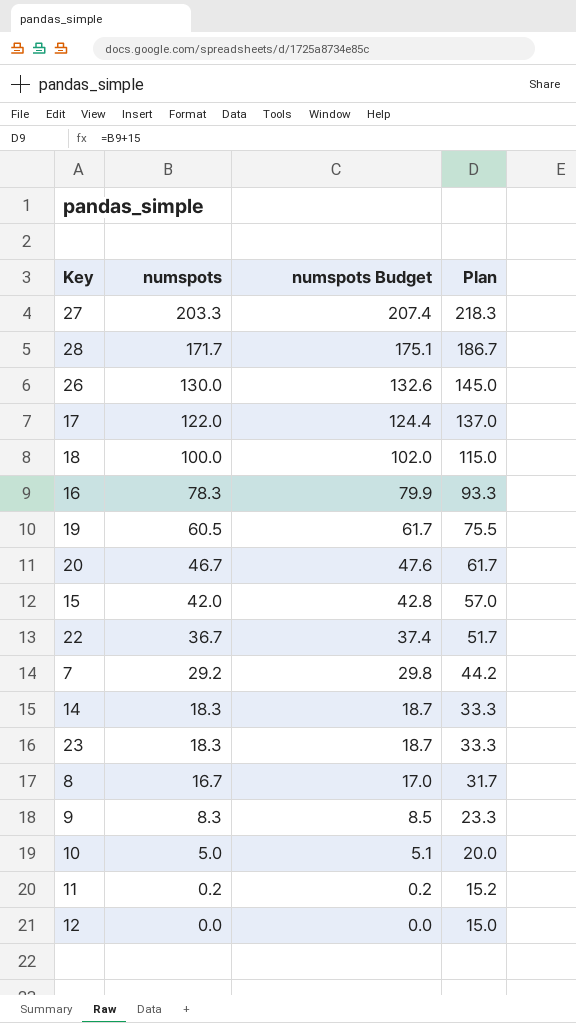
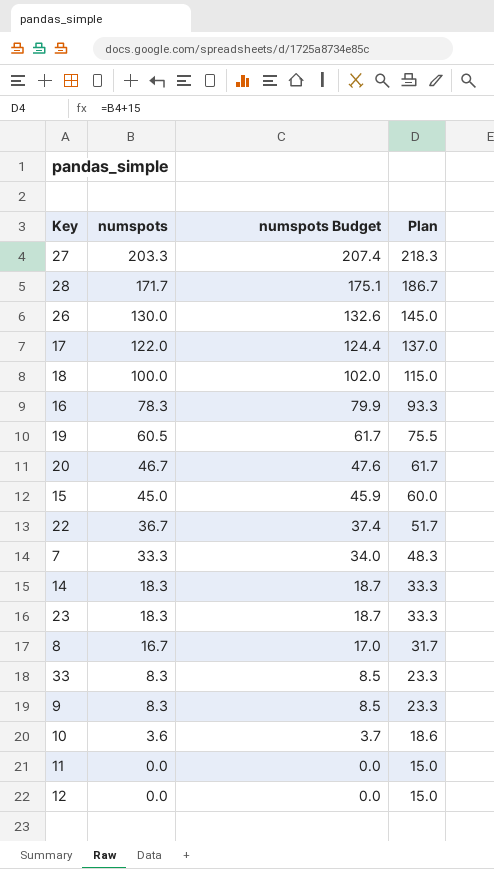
15 | numspots: 42.0 -> 45.0
15 | numspots Budget: 42.8 -> 45.9
15 | Plan: 57.0 -> 60.0
7 | numspots: 29.2 -> 33.3
7 | numspots Budget: 29.8 -> 34.0
7 | Plan: 44.2 -> 48.3
row 33: none -> 8.3 | 8.5 | 23.3
10 | numspots: 5.0 -> 3.6
10 | numspots Budget: 5.1 -> 3.7
10 | Plan: 20.0 -> 18.6
11 | numspots: 0.2 -> 0.0
11 | numspots Budget: 0.2 -> 0.0
11 | Plan: 15.2 -> 15.0

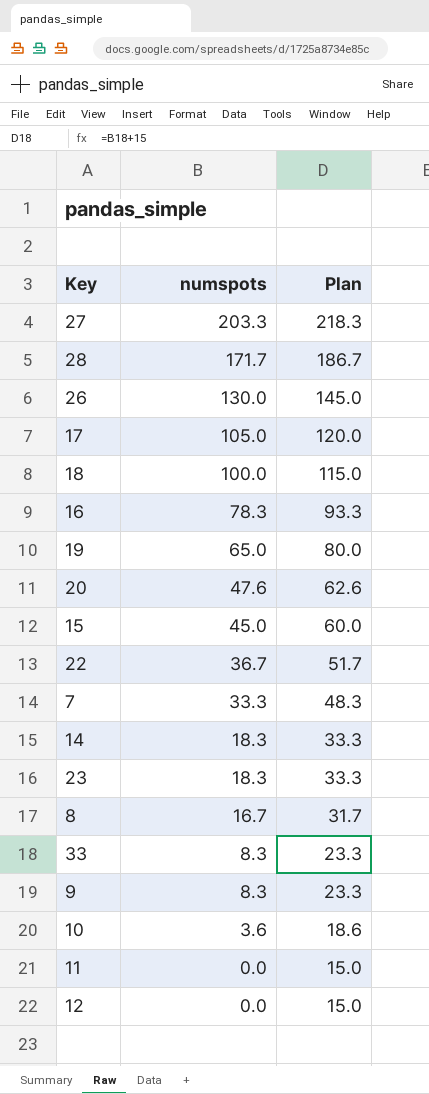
column numspots Budget | formula: [numspots] * 1.02 -> none
17 | numspots: 122.0 -> 105.0
17 | Plan: 137.0 -> 120.0
19 | numspots: 60.5 -> 65.0
19 | Plan: 75.5 -> 80.0
20 | numspots: 46.7 -> 47.6
20 | Plan: 61.7 -> 62.6

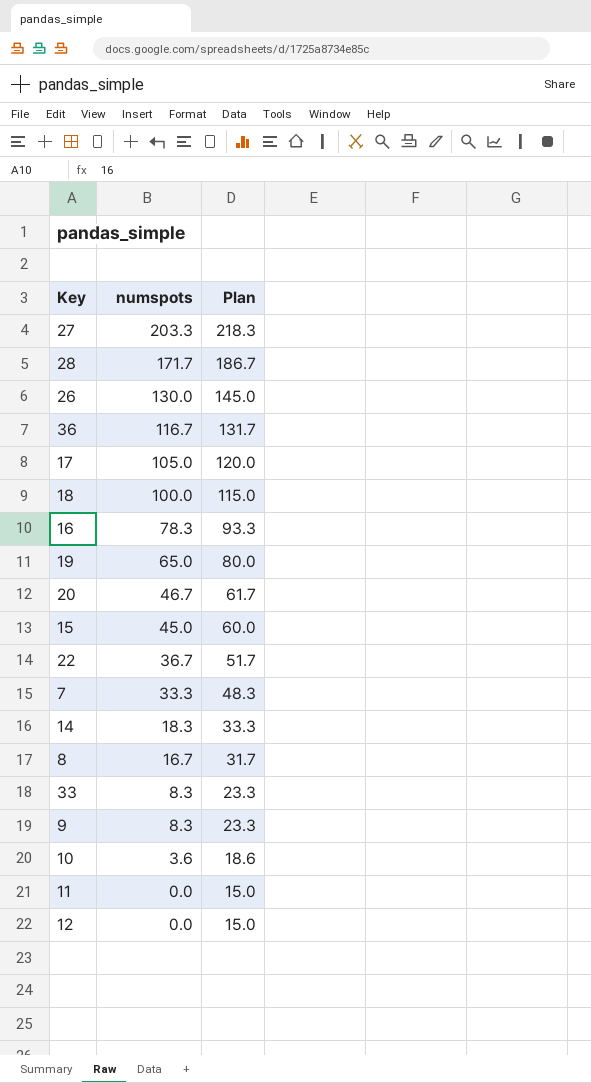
row 23: 18.3 | 33.3 -> none
row 36: none -> 116.7 | 131.7
20 | numspots: 47.6 -> 46.7
20 | Plan: 62.6 -> 61.7

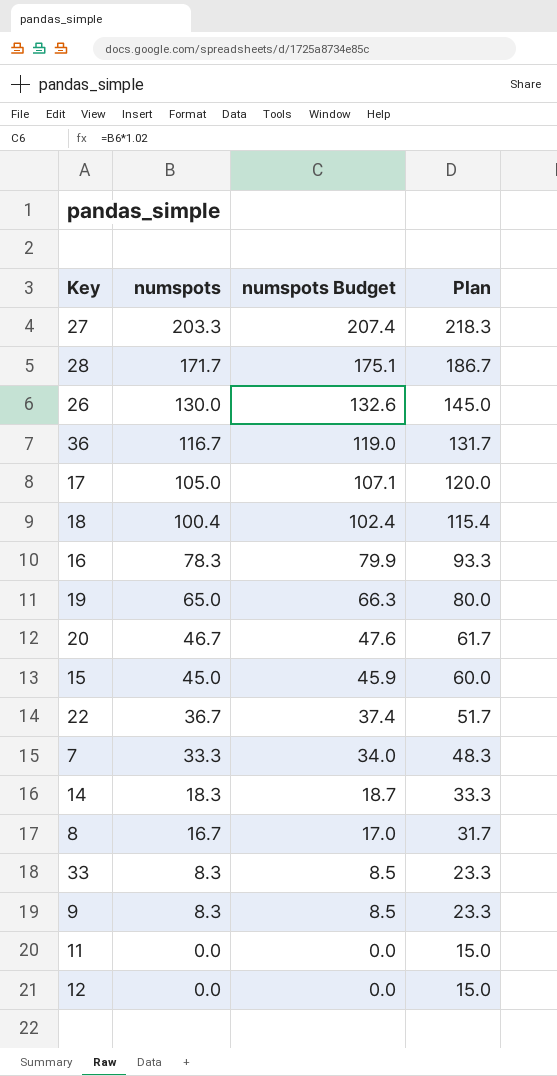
column numspots Budget | formula: none -> [numspots] * 1.02
row 10: 3.6 | 18.6 -> none
18 | numspots: 100.0 -> 100.4
18 | Plan: 115.0 -> 115.4

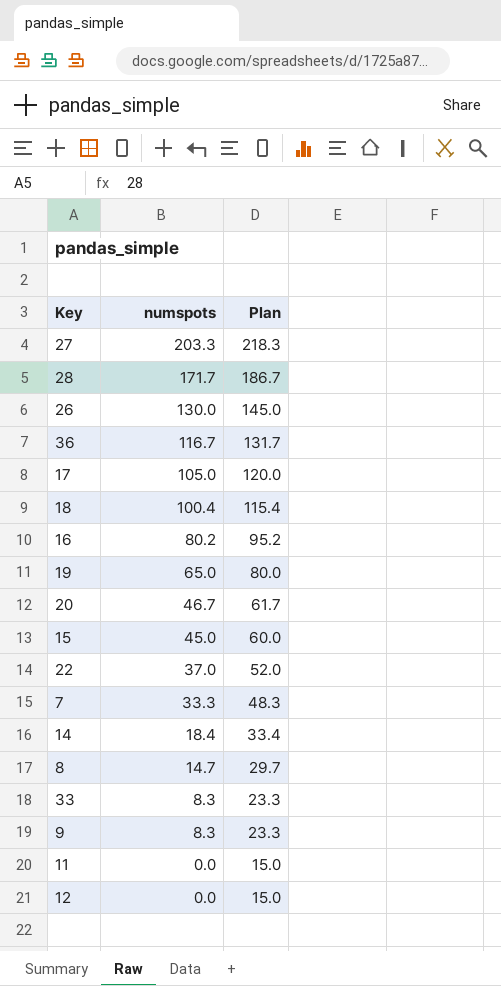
column numspots Budget | formula: [numspots] * 1.02 -> none
16 | numspots: 78.3 -> 80.2
16 | Plan: 93.3 -> 95.2
22 | numspots: 36.7 -> 37.0
22 | Plan: 51.7 -> 52.0
14 | numspots: 18.3 -> 18.4
14 | Plan: 33.3 -> 33.4
8 | numspots: 16.7 -> 14.7
8 | Plan: 31.7 -> 29.7

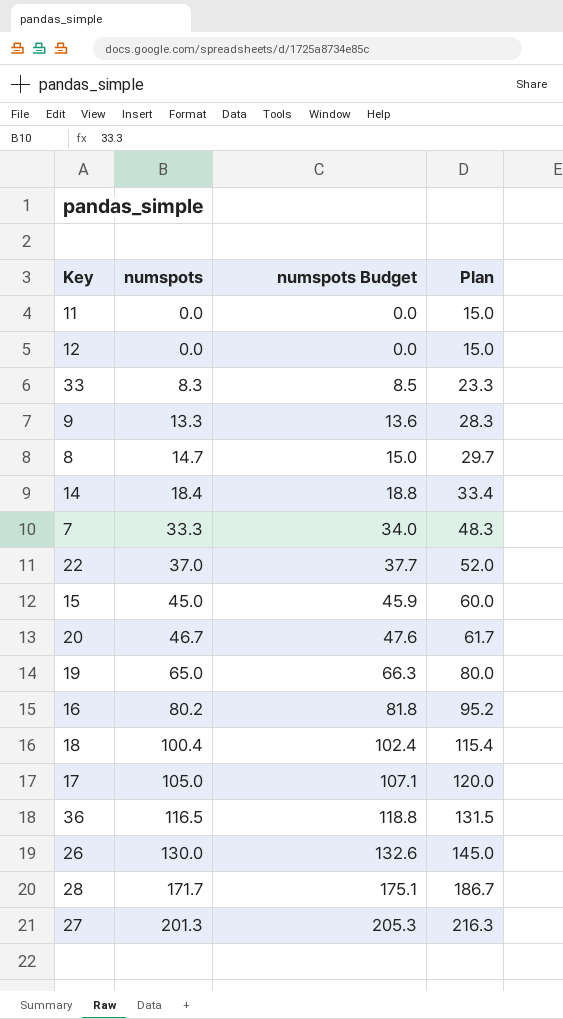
row order: numspots descending -> numspots ascending
column numspots Budget | formula: none -> [numspots] * 1.02
9 | numspots: 8.3 -> 13.3
9 | Plan: 23.3 -> 28.3
36 | numspots: 116.7 -> 116.5
36 | Plan: 131.7 -> 131.5
27 | numspots: 203.3 -> 201.3
27 | Plan: 218.3 -> 216.3

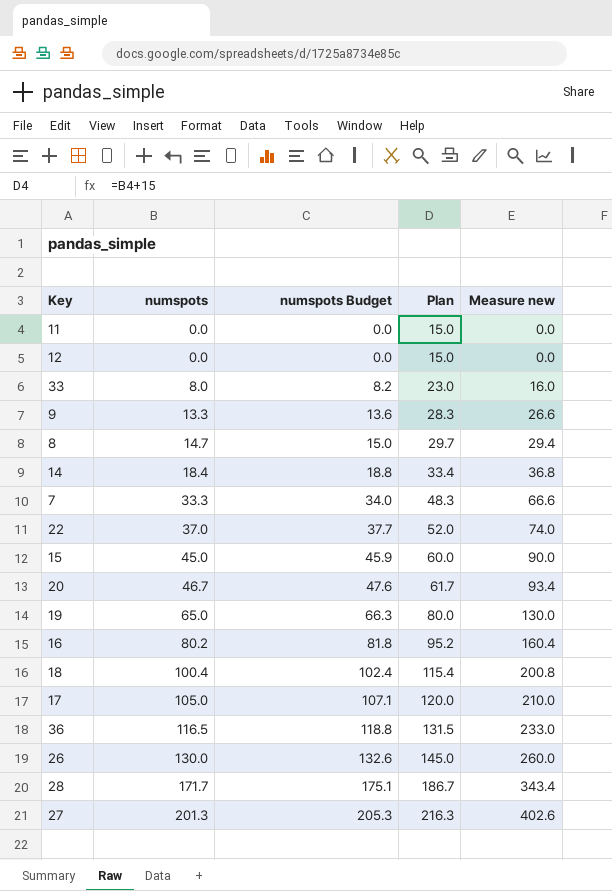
column Measure new | formula: none -> [numspots] * 2
33 | numspots: 8.3 -> 8.0
33 | numspots Budget: 8.5 -> 8.2
33 | Plan: 23.3 -> 23.0

